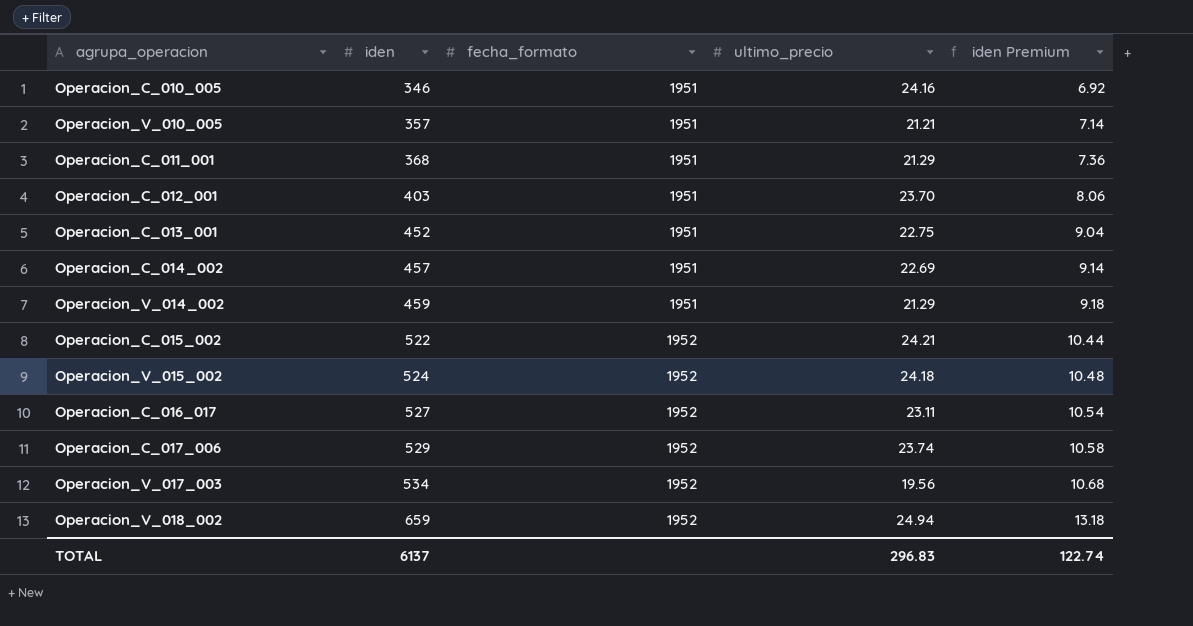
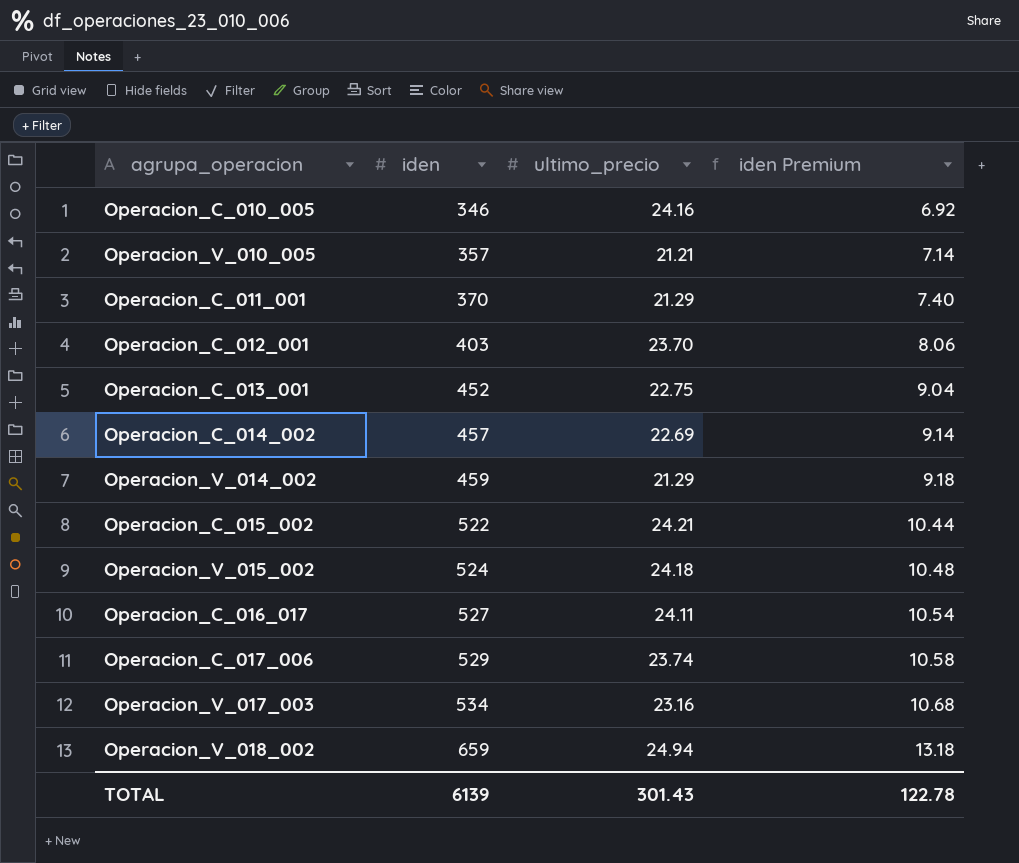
column fecha_formato | position: 3 -> none
Operacion_C_011_001 | iden: 368 -> 370
Operacion_C_011_001 | iden Premium: 7.36 -> 7.40
Operacion_C_016_017 | ultimo_precio: 23.11 -> 24.11
Operacion_V_017_003 | ultimo_precio: 19.56 -> 23.16
TOTAL | iden: 6137 -> 6139
TOTAL | ultimo_precio: 296.83 -> 301.43
TOTAL | iden Premium: 122.74 -> 122.78

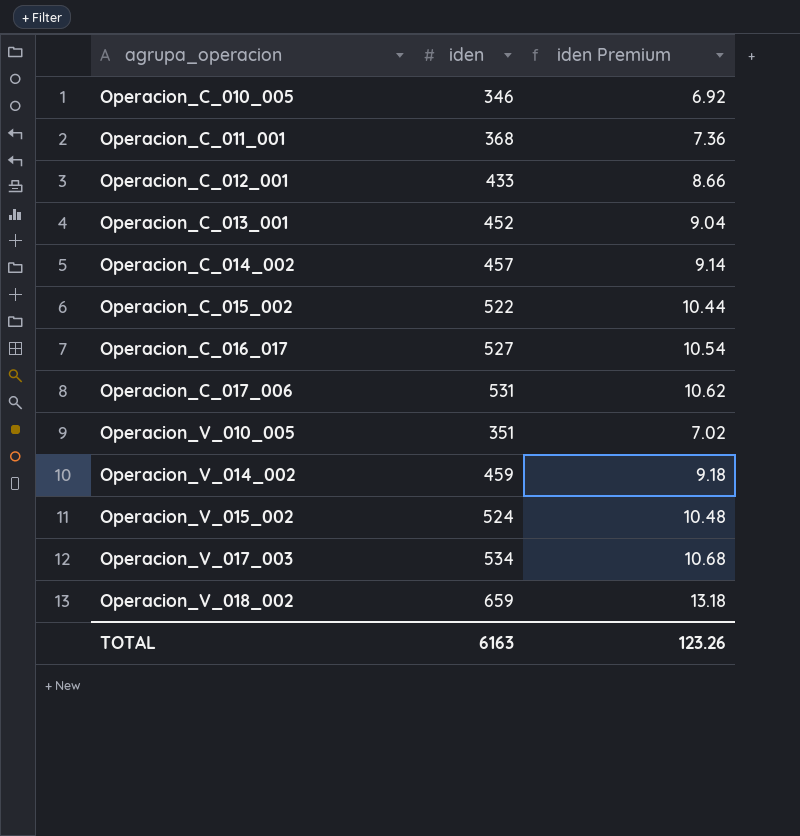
row order: iden ascending -> agrupa_operacion ascending
column ultimo_precio | position: 3 -> none
Operacion_C_011_001 | iden: 370 -> 368
Operacion_C_011_001 | iden Premium: 7.40 -> 7.36
Operacion_C_012_001 | iden: 403 -> 433
Operacion_C_012_001 | iden Premium: 8.06 -> 8.66
Operacion_C_017_006 | iden: 529 -> 531
Operacion_C_017_006 | iden Premium: 10.58 -> 10.62
Operacion_V_010_005 | iden: 357 -> 351
Operacion_V_010_005 | iden Premium: 7.14 -> 7.02
TOTAL | iden: 6139 -> 6163
TOTAL | iden Premium: 122.78 -> 123.26

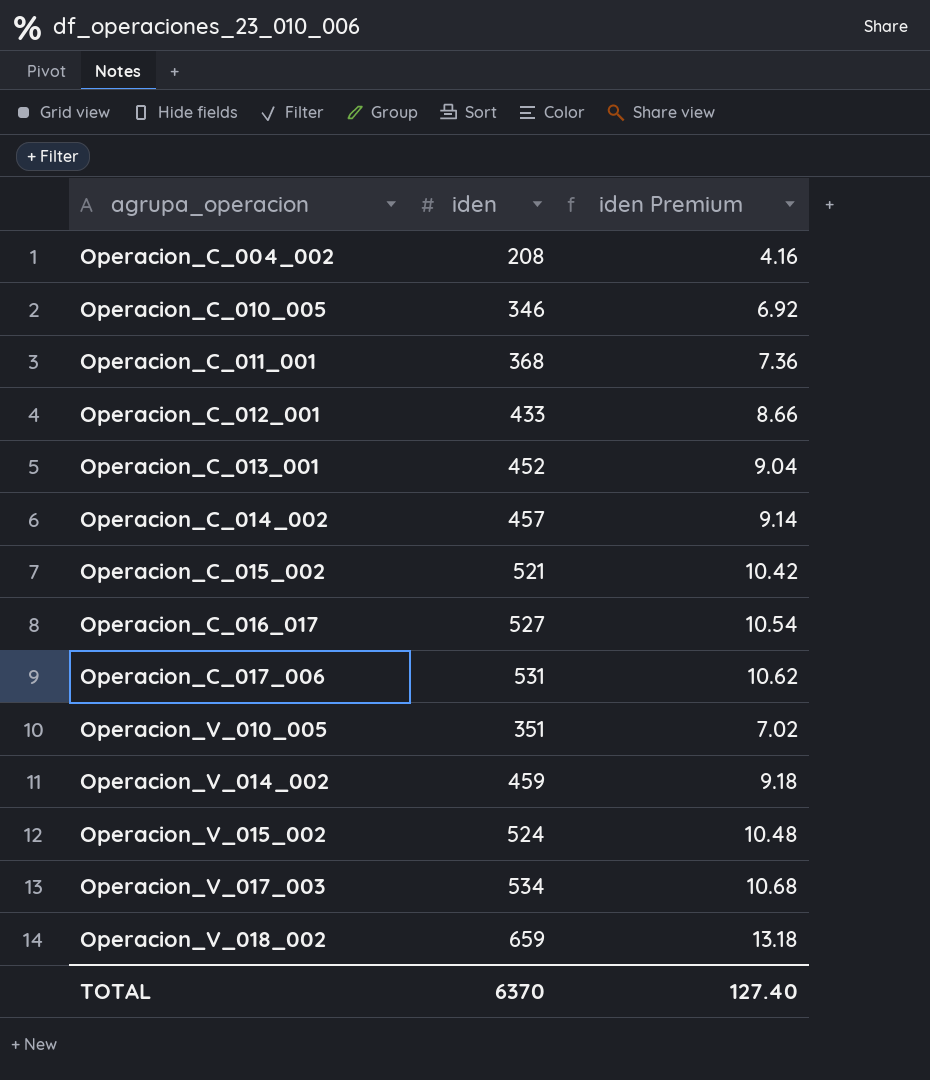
row Operacion_C_004_002: none -> 208 | 4.16
Operacion_C_015_002 | iden: 522 -> 521
Operacion_C_015_002 | iden Premium: 10.44 -> 10.42
TOTAL | iden: 6163 -> 6370
TOTAL | iden Premium: 123.26 -> 127.40

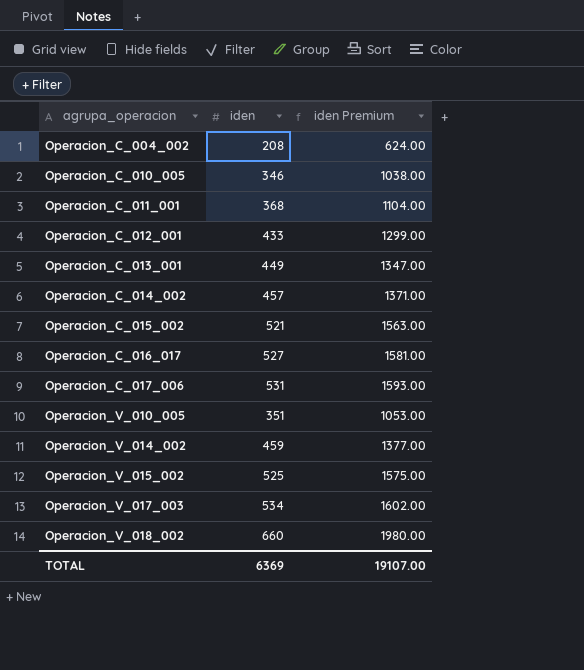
column iden Premium | formula: [iden] * 0.02 -> [iden] * 3
Operacion_C_013_001 | iden: 452 -> 449
Operacion_V_015_002 | iden: 524 -> 525
Operacion_V_018_002 | iden: 659 -> 660
TOTAL | iden: 6370 -> 6369
TOTAL | iden Premium: 127.40 -> 19107.00

